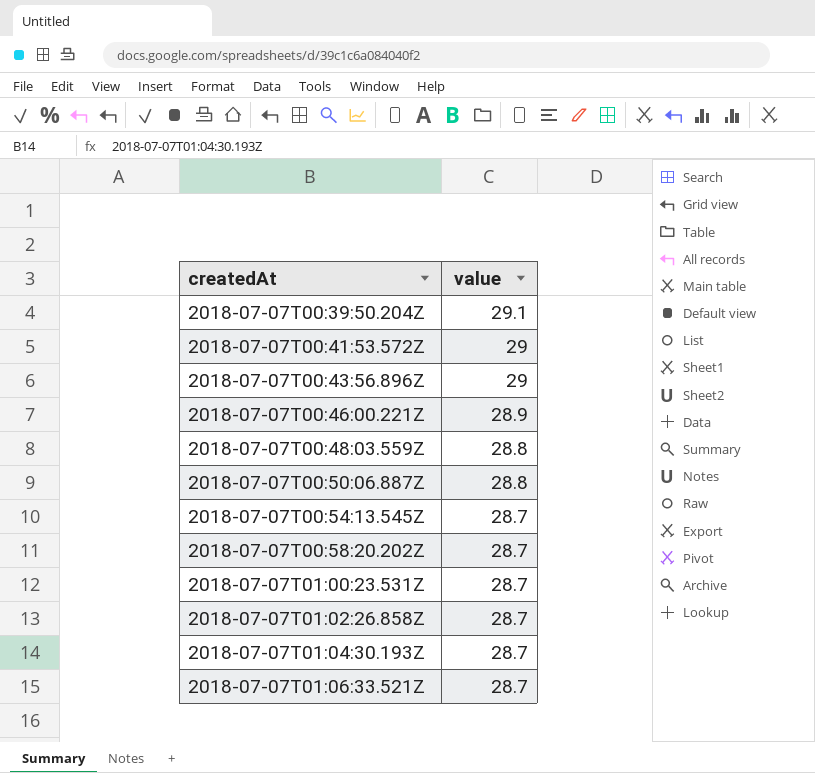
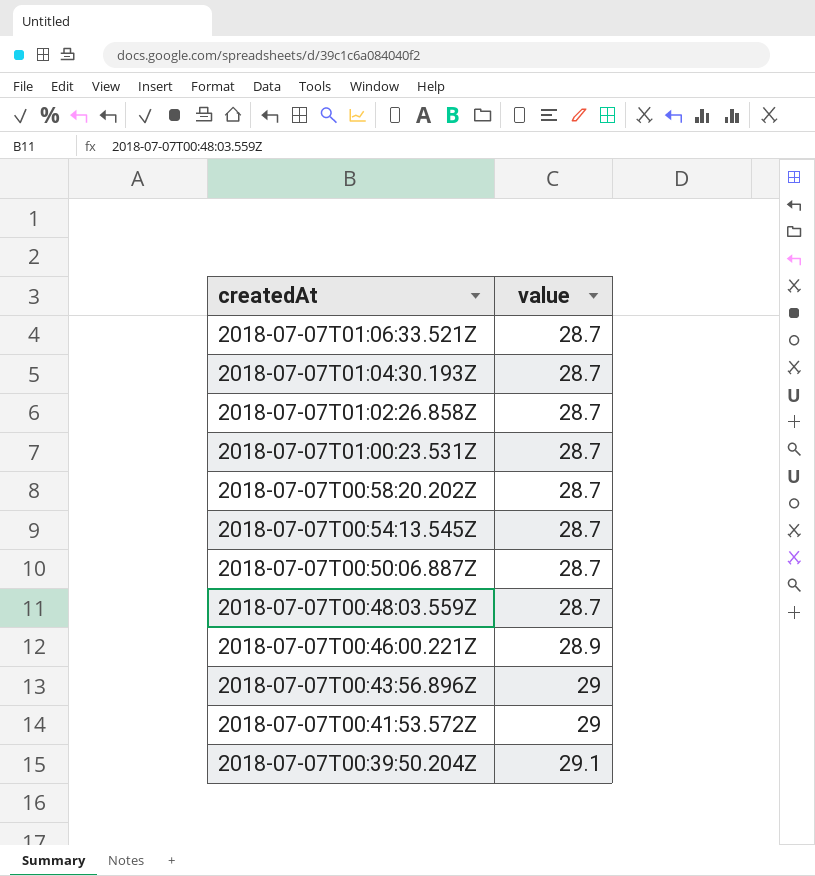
row order: createdAt ascending -> createdAt descending
2018-07-07T00:50:06.887Z | value: 28.8 -> 28.7
2018-07-07T00:48:03.559Z | value: 28.8 -> 28.7

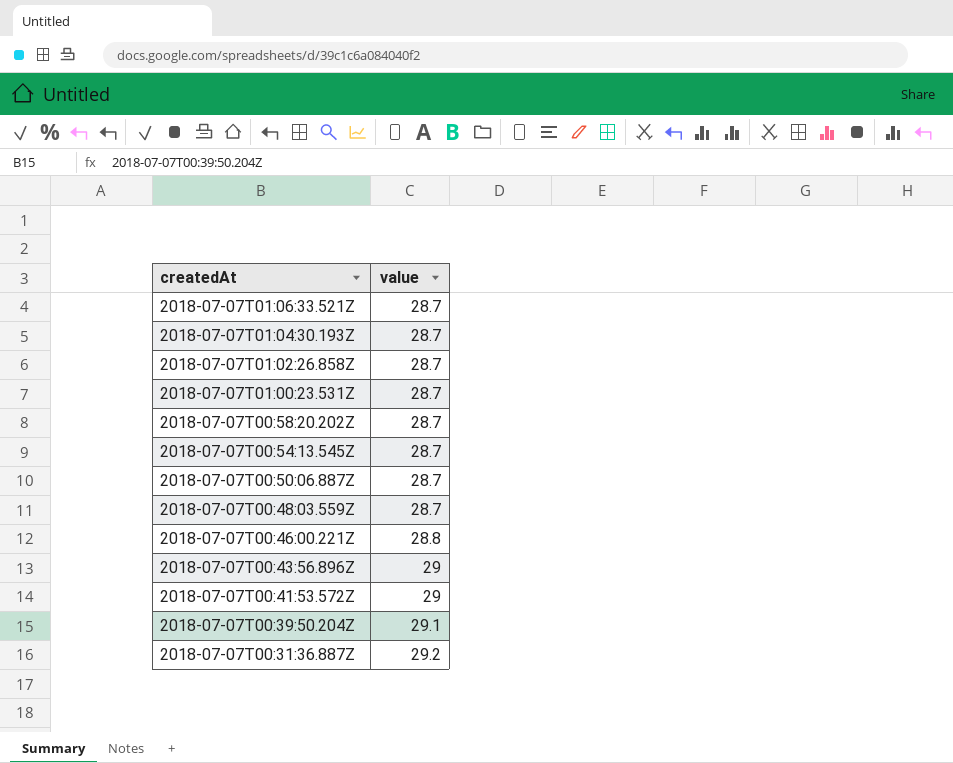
2018-07-07T00:46:00.221Z | value: 28.9 -> 28.8
row 2018-07-07T00:31:36.887Z: none -> 29.2

